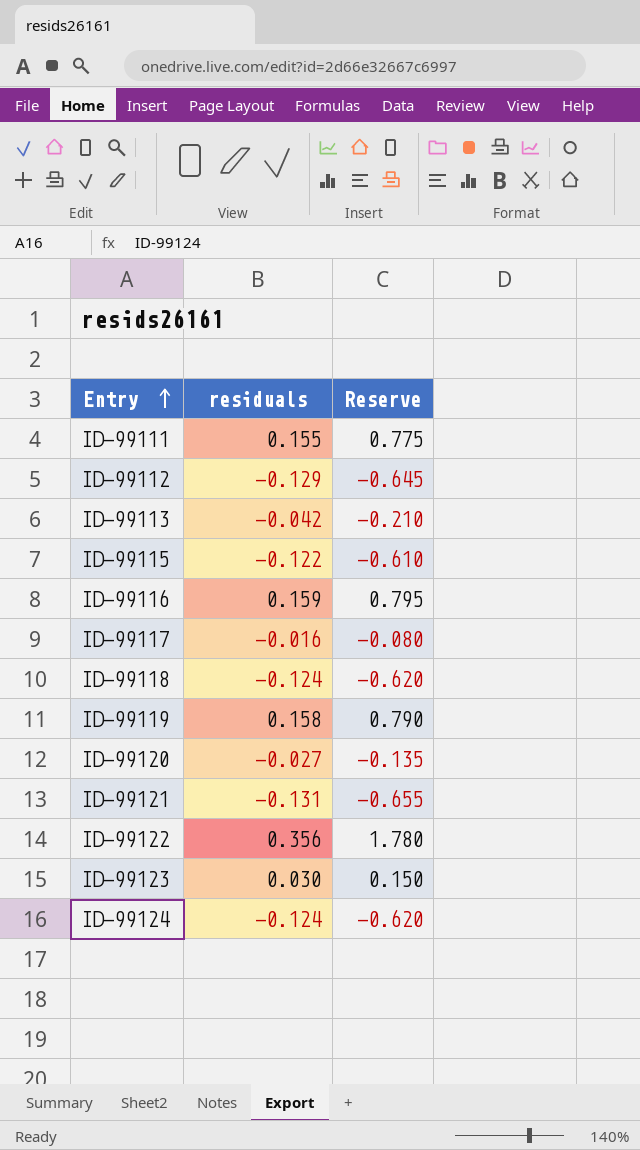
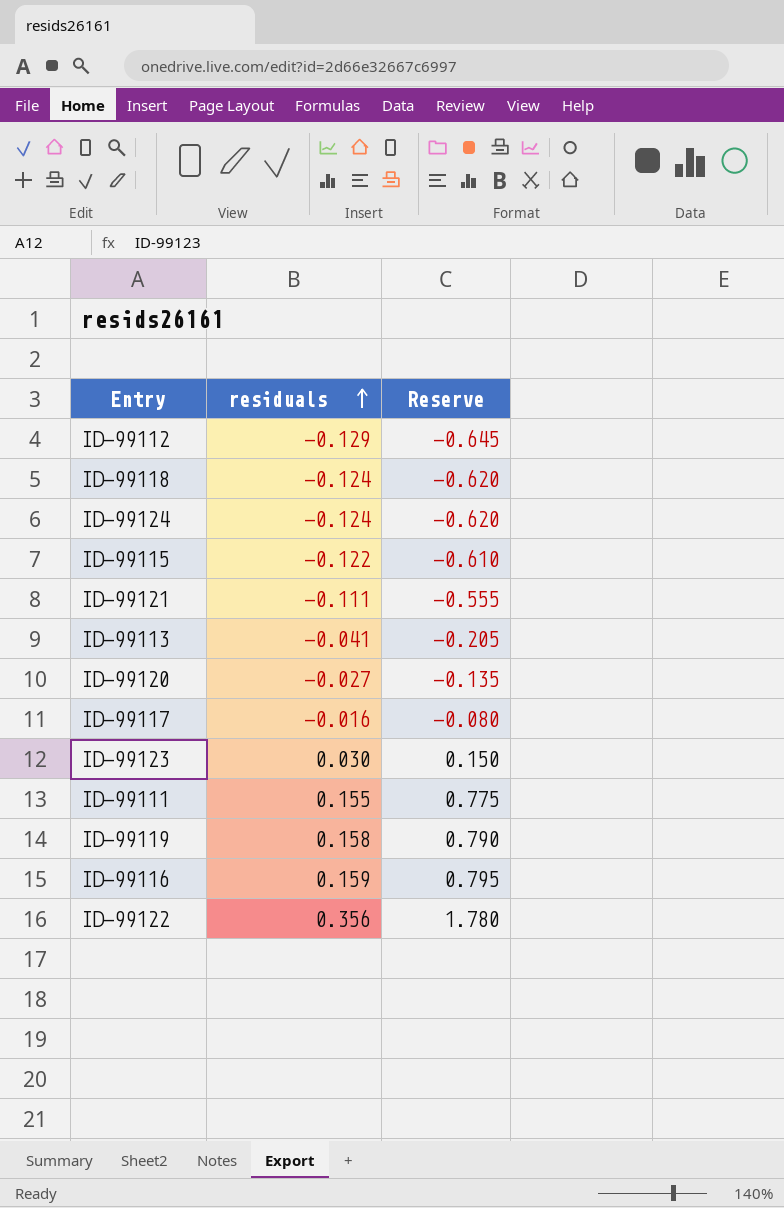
row order: Entry ascending -> residuals ascending
ID-99121 | residuals: -0.131 -> -0.111
ID-99121 | Reserve: -0.655 -> -0.555
ID-99113 | residuals: -0.042 -> -0.041
ID-99113 | Reserve: -0.210 -> -0.205

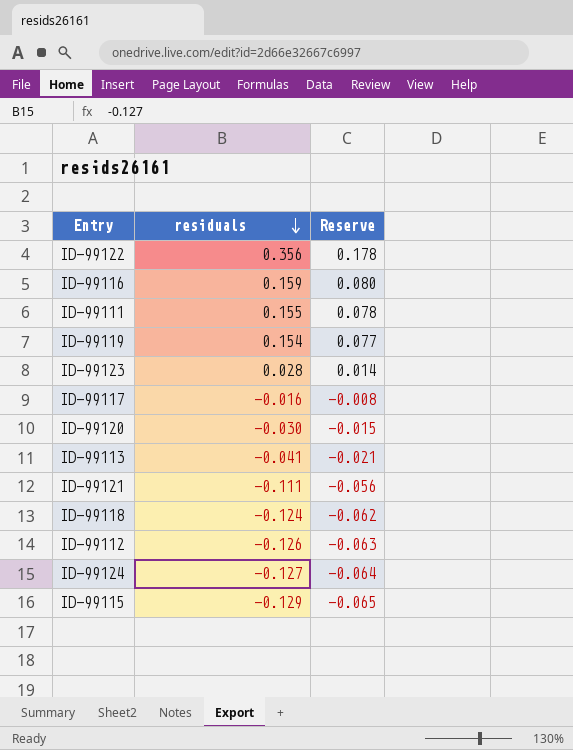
row order: residuals ascending -> residuals descending
column Reserve | formula: [residuals] * 5 -> [residuals] * 0.5
ID-99119 | residuals: 0.158 -> 0.154
ID-99123 | residuals: 0.030 -> 0.028
ID-99120 | residuals: -0.027 -> -0.030
ID-99112 | residuals: -0.129 -> -0.126
ID-99124 | residuals: -0.124 -> -0.127
ID-99115 | residuals: -0.122 -> -0.129

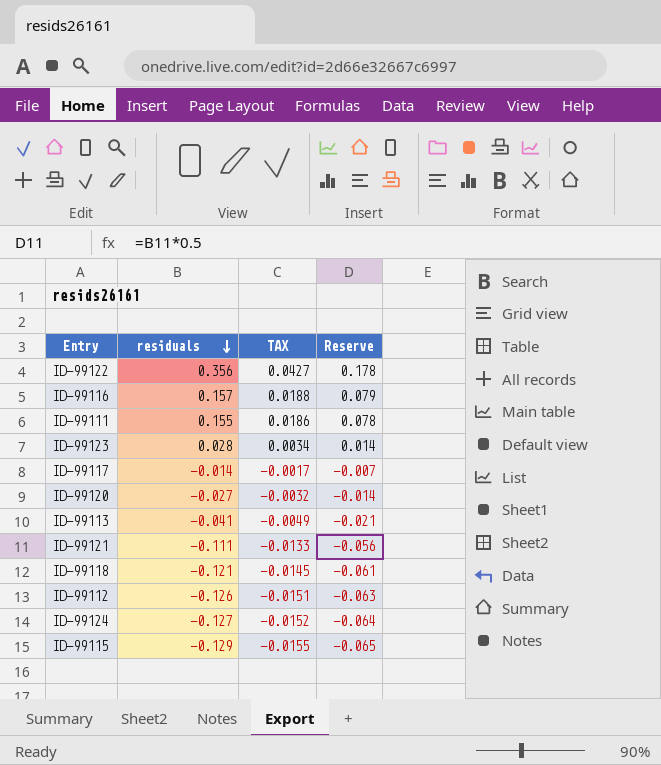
column TAX | formula: none -> [residuals] * 0.12
row ID-99119: 0.154 | 0.077 -> none
ID-99116 | residuals: 0.159 -> 0.157
ID-99116 | Reserve: 0.080 -> 0.079
ID-99117 | residuals: -0.016 -> -0.014
ID-99117 | Reserve: -0.008 -> -0.007
ID-99120 | residuals: -0.030 -> -0.027
ID-99120 | Reserve: -0.015 -> -0.014
ID-99118 | residuals: -0.124 -> -0.121
ID-99118 | Reserve: -0.062 -> -0.061

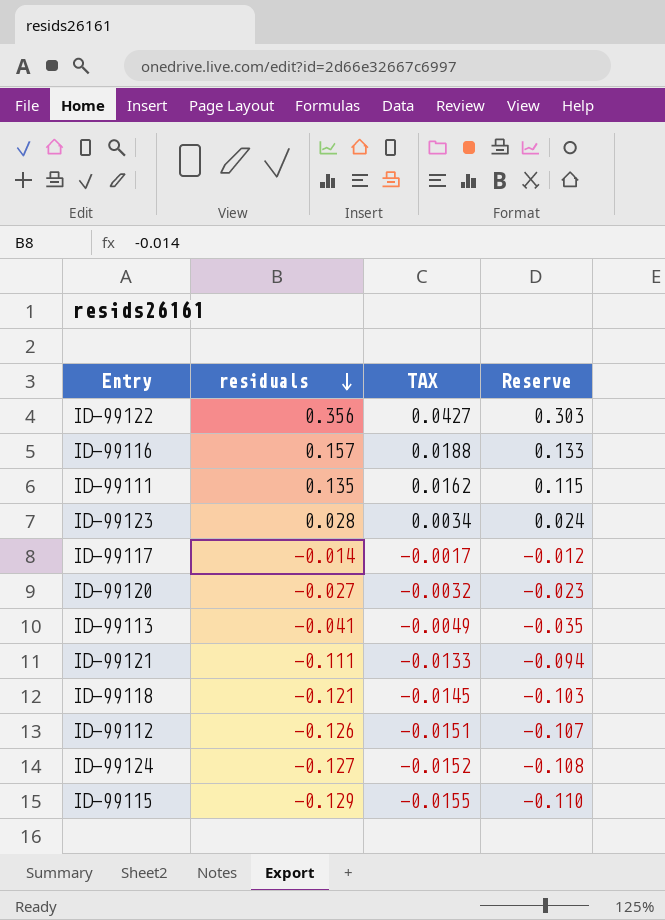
column Reserve | formula: [residuals] * 0.5 -> [residuals] * 0.85
ID-99111 | residuals: 0.155 -> 0.135
ID-99111 | TAX: 0.0186 -> 0.0162

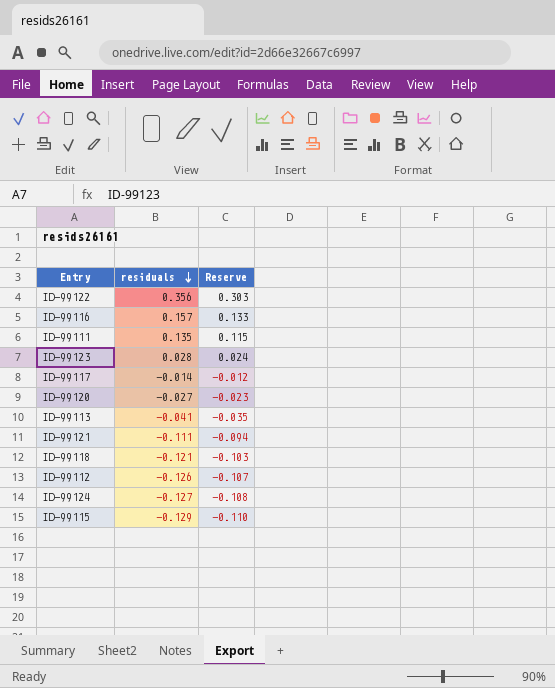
column TAX | formula: [residuals] * 0.12 -> none

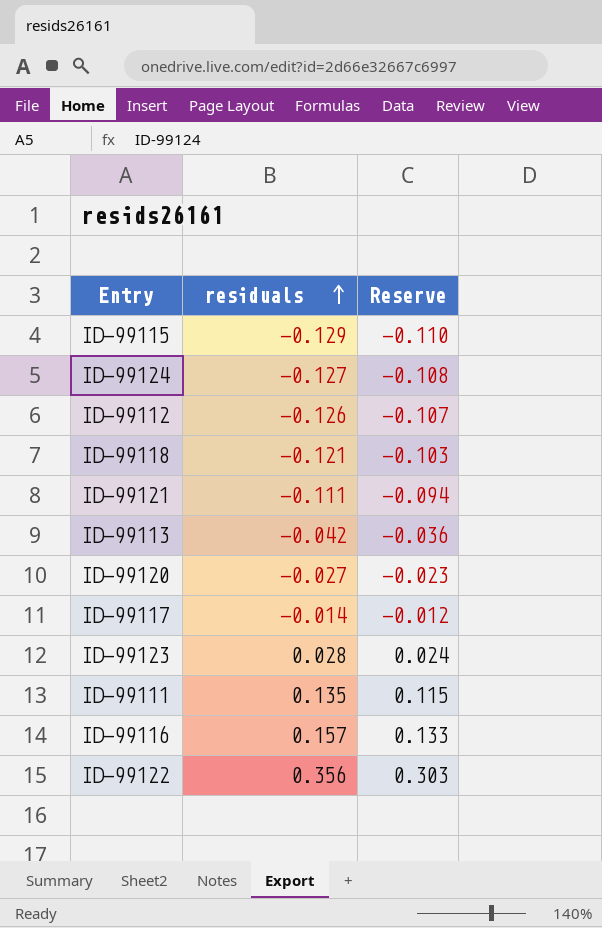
row order: residuals descending -> residuals ascending
ID-99113 | residuals: -0.041 -> -0.042
ID-99113 | Reserve: -0.035 -> -0.036

